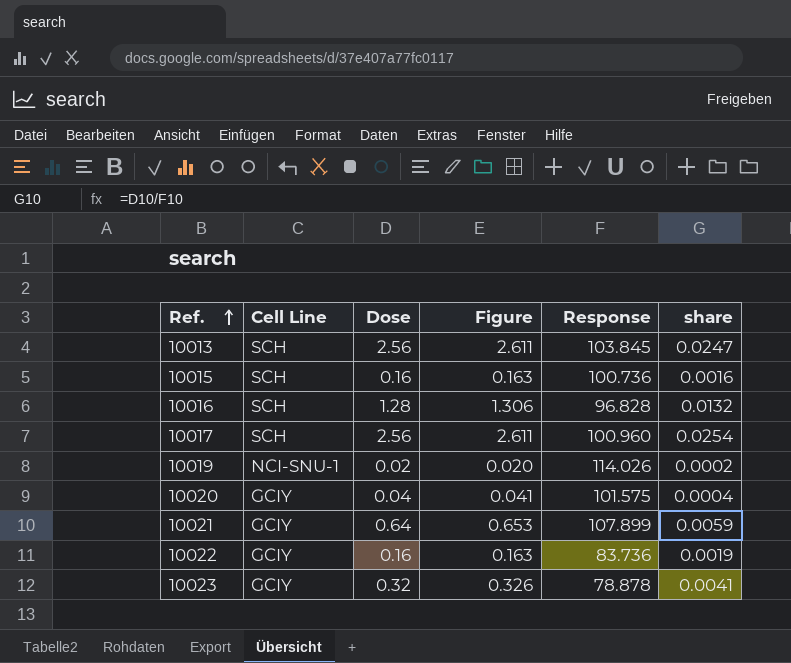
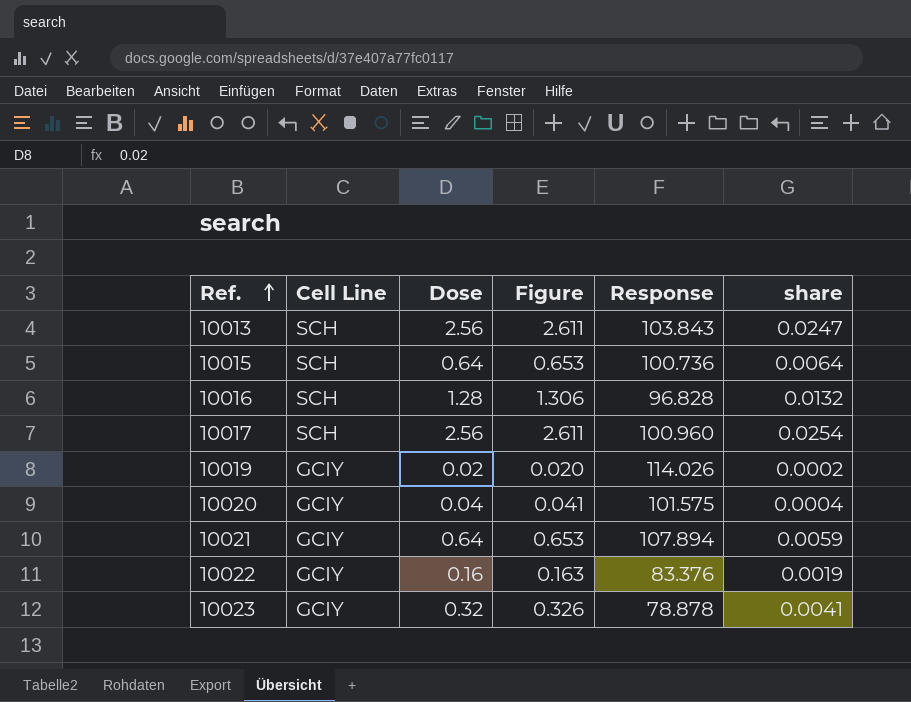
10013 | Response: 103.845 -> 103.843
10015 | Dose: 0.16 -> 0.64
10015 | Figure: 0.163 -> 0.653
10015 | share: 0.0016 -> 0.0064
10019 | Cell Line: NCI-SNU-1 -> GCIY
10021 | Response: 107.899 -> 107.894
10022 | Response: 83.736 -> 83.376

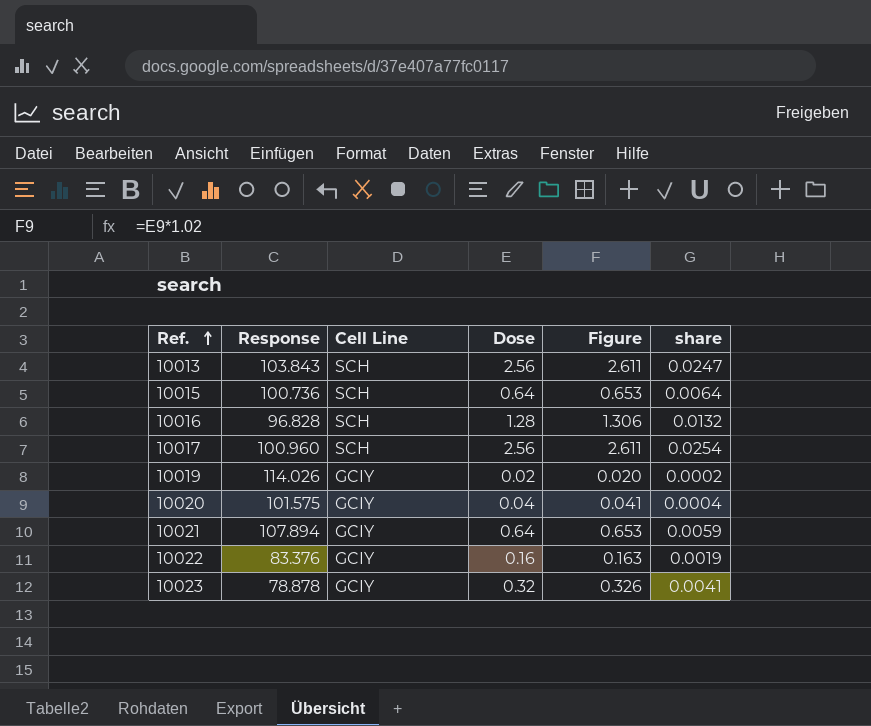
column Response | position: 5 -> 2

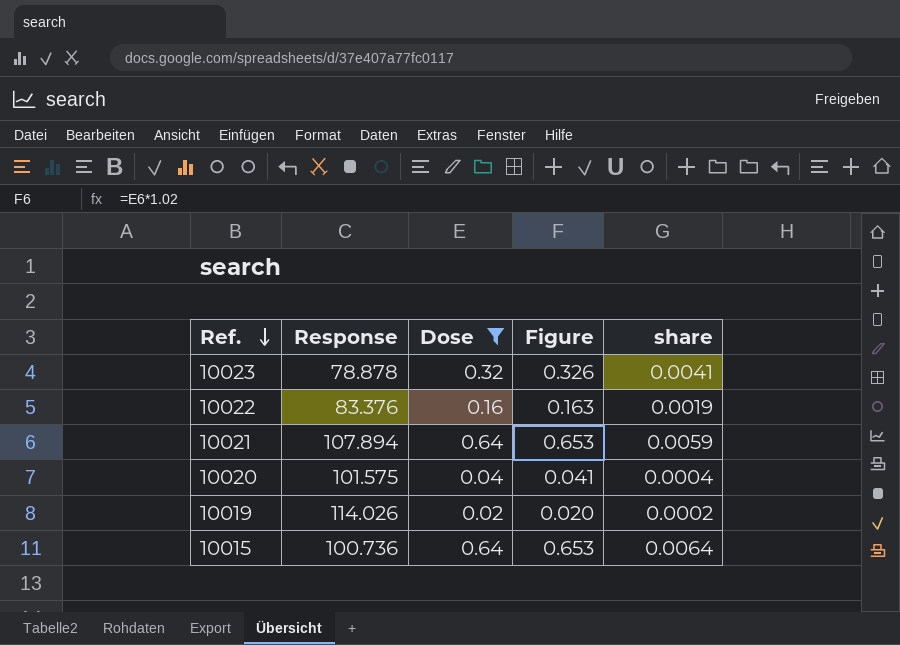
filter: none -> Dose <= 0.64
row order: Ref. ascending -> Ref. descending
column Cell Line | position: 3 -> none

